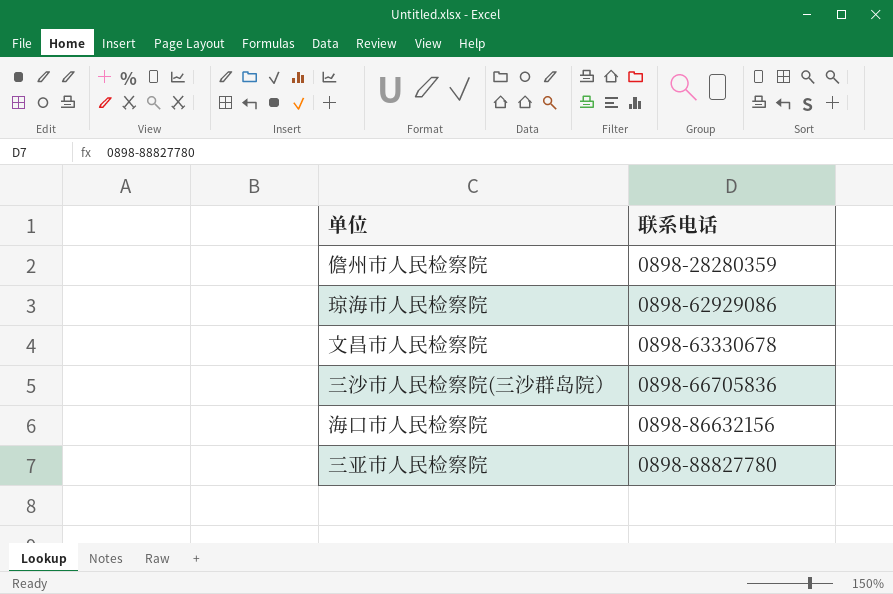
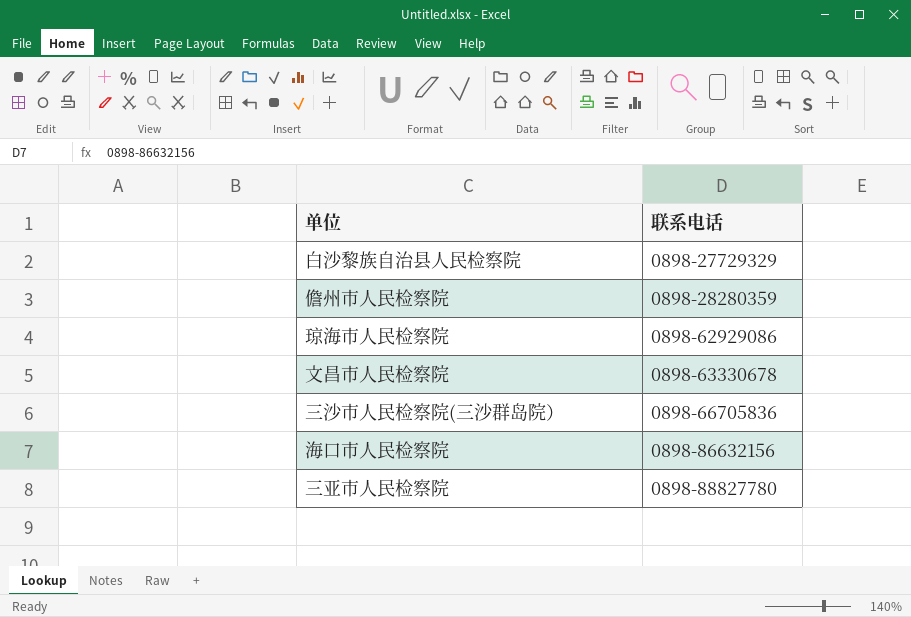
row 白沙黎族自治县人民检察院: none -> 0898-27729329

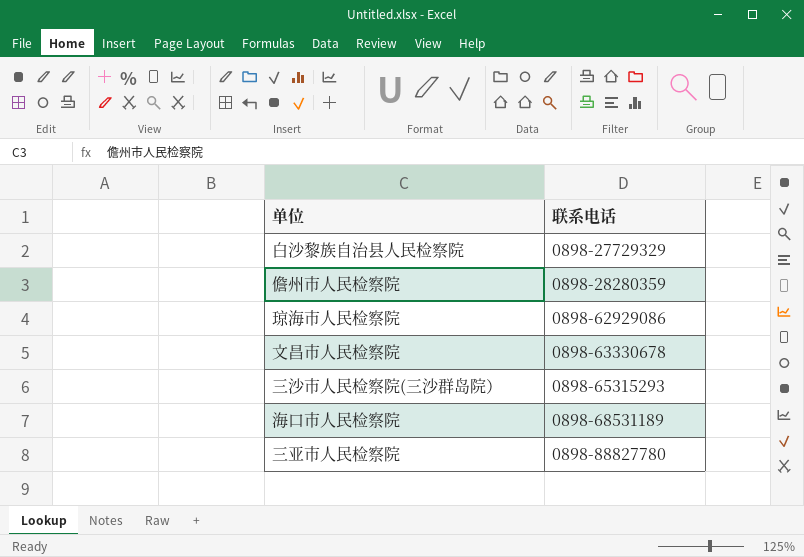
三沙市人民检察院(三沙群岛院） | 联系电话: 0898-66705836 -> 0898-65315293
海口市人民检察院 | 联系电话: 0898-86632156 -> 0898-68531189

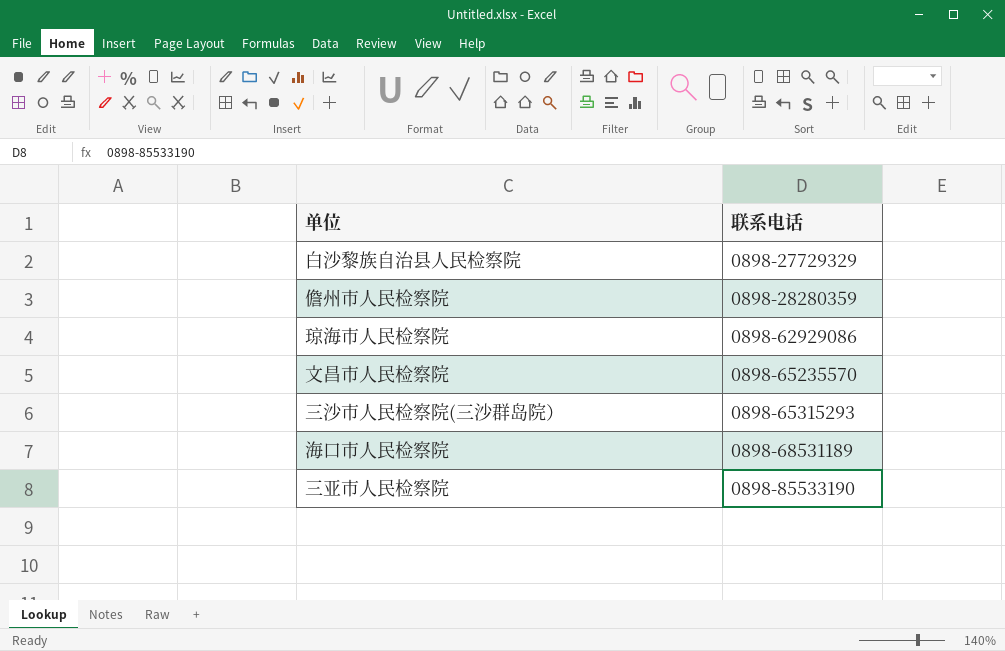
文昌市人民检察院 | 联系电话: 0898-63330678 -> 0898-65235570
三亚市人民检察院 | 联系电话: 0898-88827780 -> 0898-85533190

